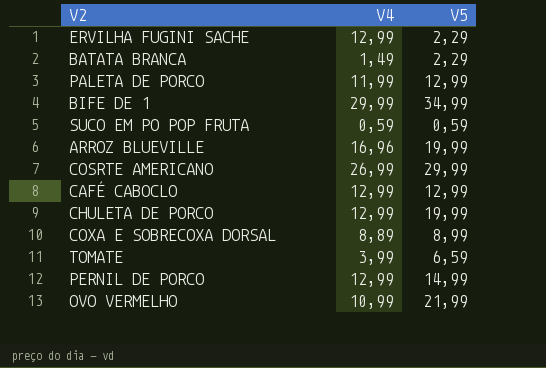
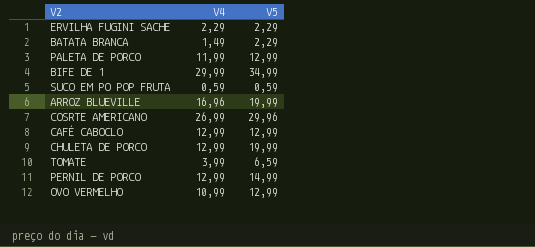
row COXA E SOBRECOXA DORSAL: 8,89 | 8,99 -> none
ERVILHA FUGINI SACHE | V4: 12,99 -> 2,29
COSRTE AMERICANO | V5: 29,99 -> 29,96
OVO VERMELHO | V5: 21,99 -> 12,99

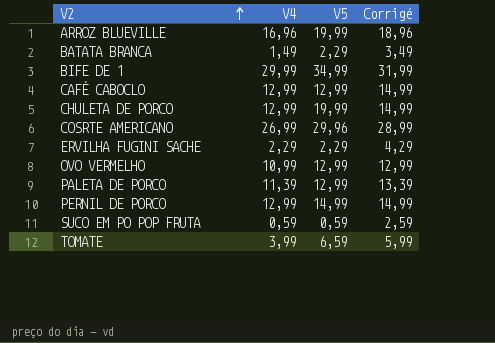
row order: none -> V2 ascending
column Corrigé | formula: none -> [V4] + 2
PALETA DE PORCO | V4: 11,99 -> 11,39

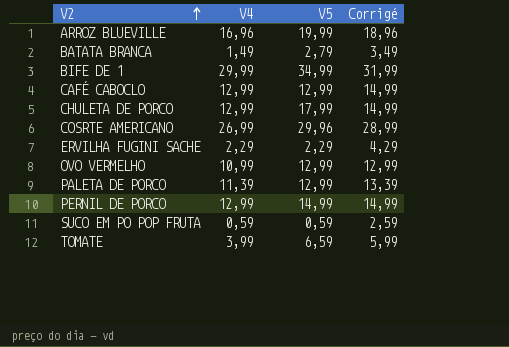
BATATA BRANCA | V5: 2,29 -> 2,79
CHULETA DE PORCO | V5: 19,99 -> 17,99

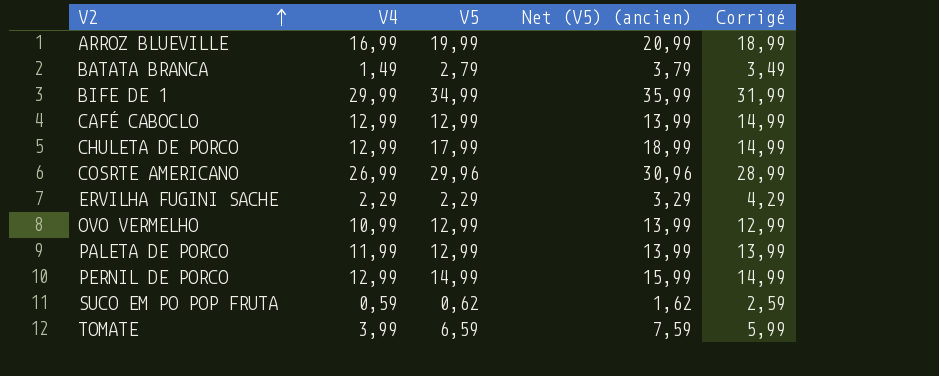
column Net (V5) (ancien) | formula: none -> [V5] + 1
ARROZ BLUEVILLE | V4: 16,96 -> 16,99
ARROZ BLUEVILLE | Corrigé: 18,96 -> 18,99
PALETA DE PORCO | V4: 11,39 -> 11,99
PALETA DE PORCO | Corrigé: 13,39 -> 13,99
SUCO EM PO POP FRUTA | V5: 0,59 -> 0,62

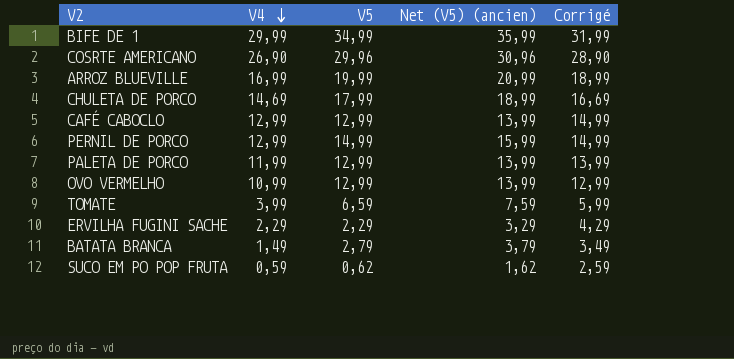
row order: V2 ascending -> V4 descending
COSRTE AMERICANO | V4: 26,99 -> 26,90
COSRTE AMERICANO | Corrigé: 28,99 -> 28,90
CHULETA DE PORCO | V4: 12,99 -> 14,69
CHULETA DE PORCO | Corrigé: 14,99 -> 16,69

